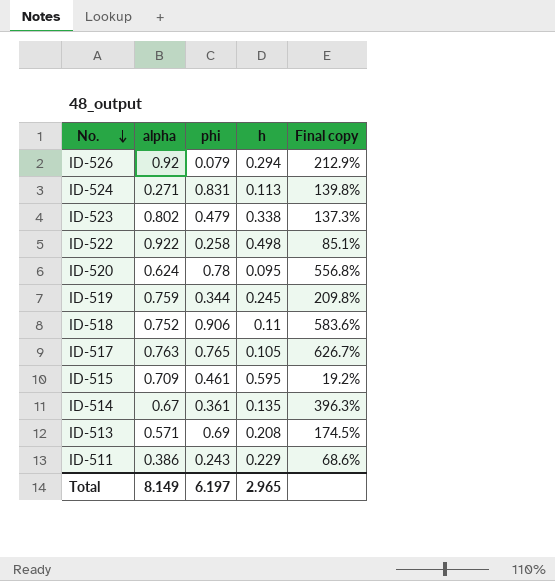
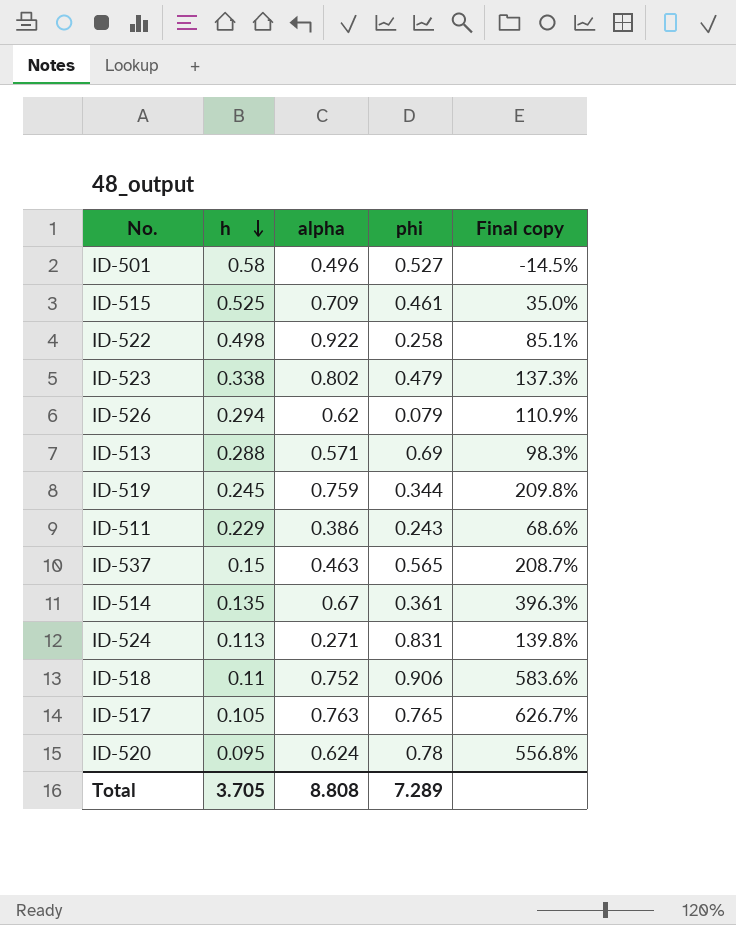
row order: No. descending -> h descending
column h | position: 4 -> 2
row ID-501: none -> 0.58 | 0.496 | 0.527 | -14.5%
ID-515 | h: 0.595 -> 0.525
ID-515 | Final copy: 19.2% -> 35.0%
ID-526 | alpha: 0.92 -> 0.62
ID-526 | Final copy: 212.9% -> 110.9%
ID-513 | h: 0.208 -> 0.288
ID-513 | Final copy: 174.5% -> 98.3%
row ID-537: none -> 0.15 | 0.463 | 0.565 | 208.7%
Total | h: 2.965 -> 3.705
Total | alpha: 8.149 -> 8.808
Total | phi: 6.197 -> 7.289

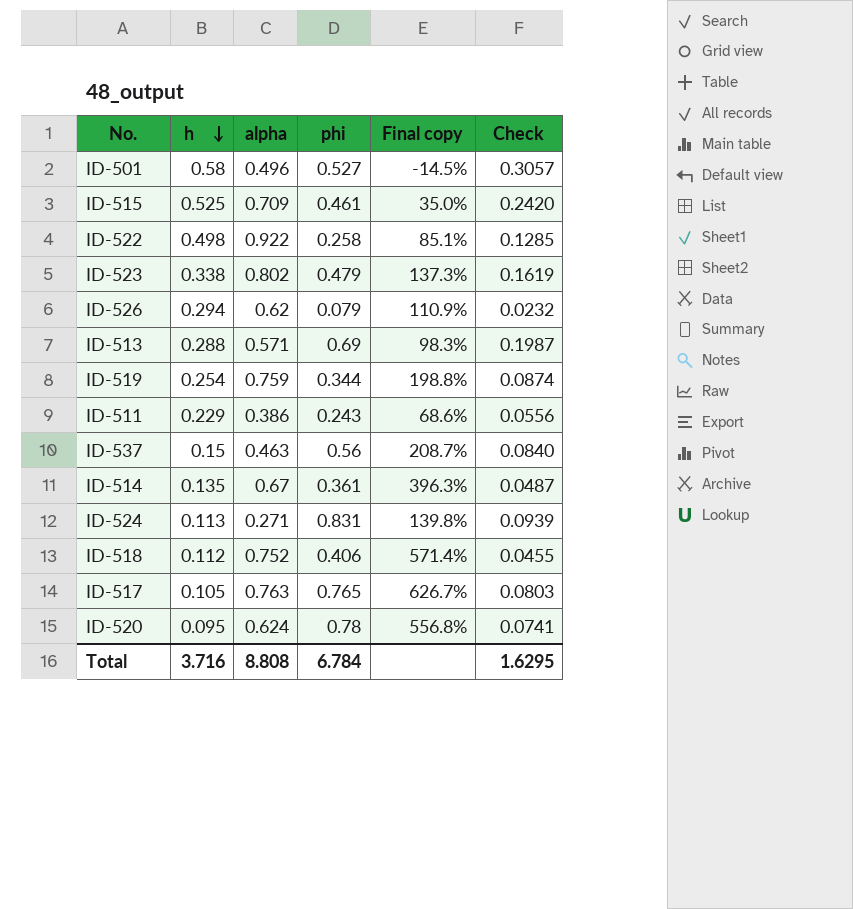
column Check | formula: none -> [h] * [phi]
ID-519 | h: 0.245 -> 0.254
ID-519 | Final copy: 209.8% -> 198.8%
ID-537 | phi: 0.565 -> 0.56
ID-518 | h: 0.11 -> 0.112
ID-518 | phi: 0.906 -> 0.406
ID-518 | Final copy: 583.6% -> 571.4%
Total | h: 3.705 -> 3.716
Total | phi: 7.289 -> 6.784

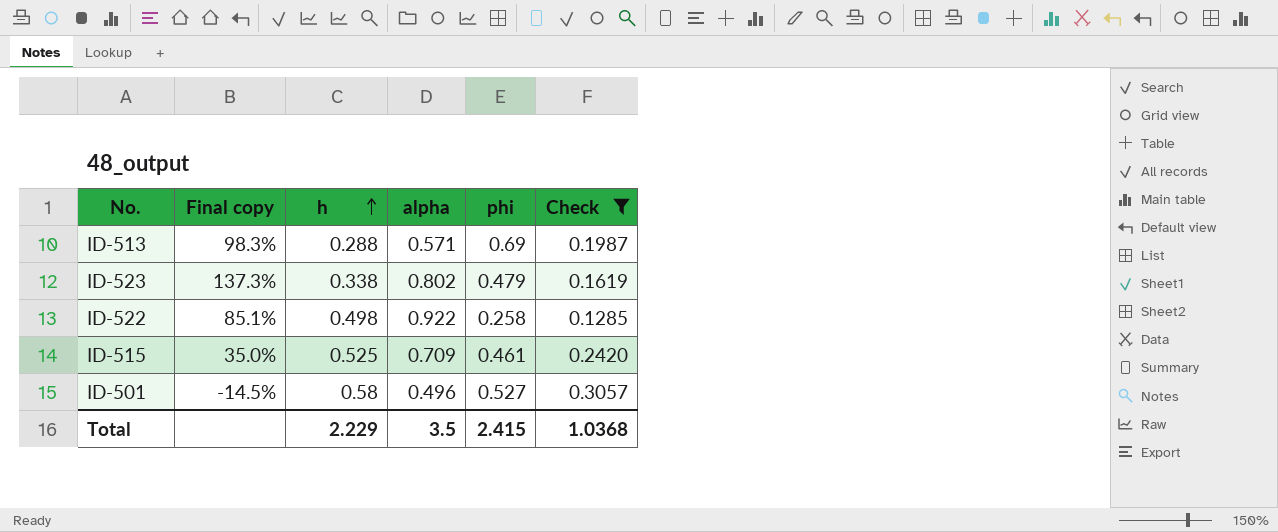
filter: none -> Check >= 0.1285
row order: h descending -> h ascending
column Final copy | position: 5 -> 2
Total | h: 3.716 -> 2.229
Total | alpha: 8.808 -> 3.5
Total | phi: 6.784 -> 2.415
Total | Check: 1.6295 -> 1.0368

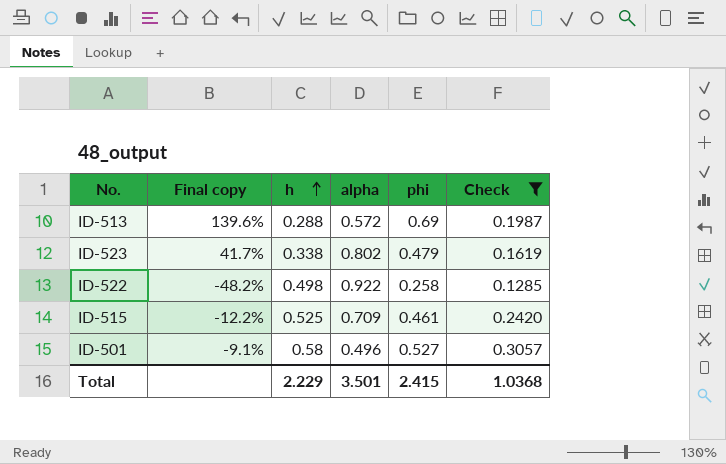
column Final copy | formula: ([alpha] - [h]) / [h] -> ([phi] - [h]) / [h]
ID-513 | alpha: 0.571 -> 0.572
Total | alpha: 3.5 -> 3.501

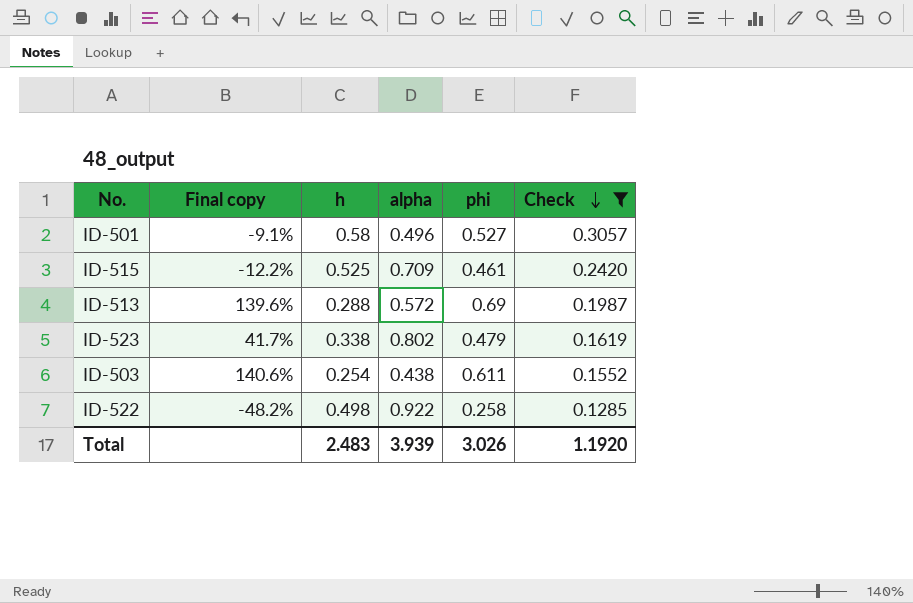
row order: h ascending -> Check descending
row ID-503: none -> 140.6% | 0.254 | 0.438 | 0.611 | 0.1552
Total | h: 2.229 -> 2.483
Total | alpha: 3.501 -> 3.939
Total | phi: 2.415 -> 3.026
Total | Check: 1.0368 -> 1.1920

